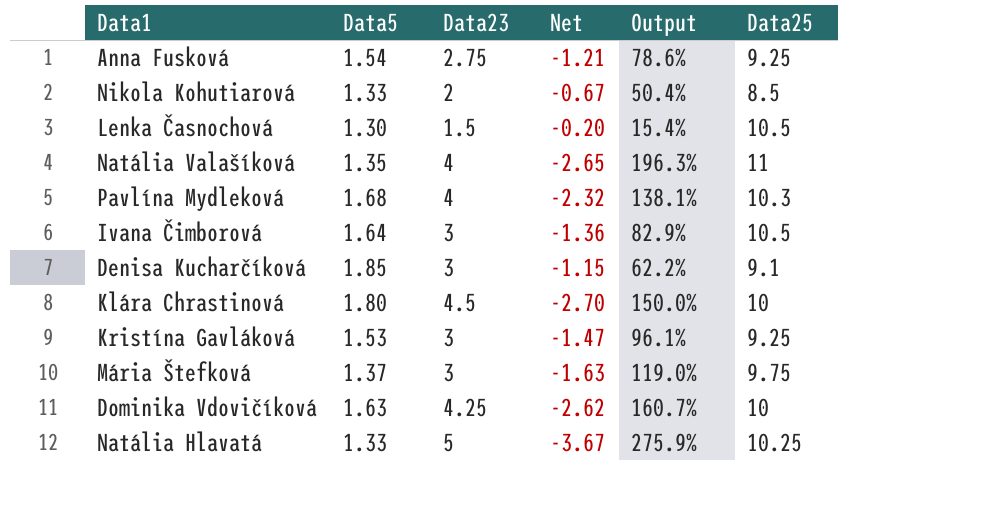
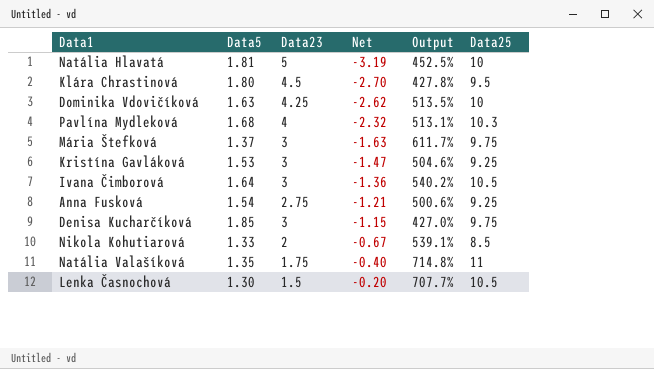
row order: none -> Net ascending
column Output | formula: ([Data23] - [Data5]) / [Data5] -> ([Data25] - [Data5]) / [Data5]
Natália Hlavatá | Data5: 1.33 -> 1.81
Natália Hlavatá | Net: -3.67 -> -3.19
Natália Hlavatá | Data25: 10.25 -> 10
Klára Chrastinová | Data25: 10 -> 9.5
Denisa Kucharčíková | Data25: 9.1 -> 9.75
Natália Valašíková | Data23: 4 -> 1.75
Natália Valašíková | Net: -2.65 -> -0.40

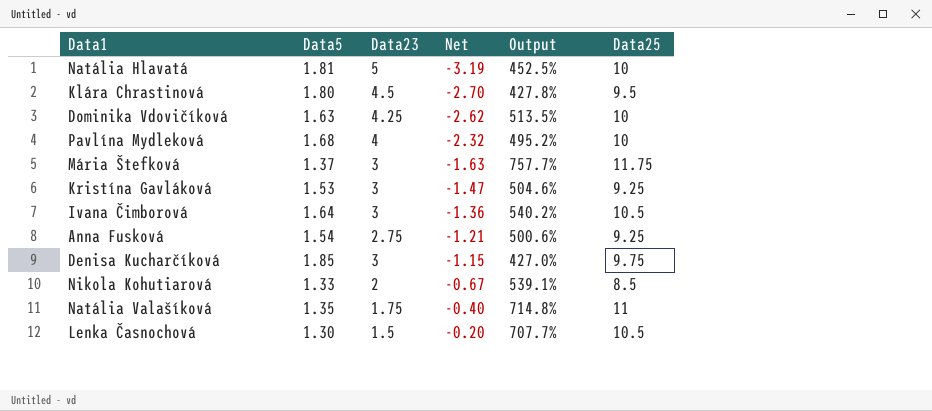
Pavlína Mydleková | Output: 513.1% -> 495.2%
Pavlína Mydleková | Data25: 10.3 -> 10
Mária Štefková | Output: 611.7% -> 757.7%
Mária Štefková | Data25: 9.75 -> 11.75

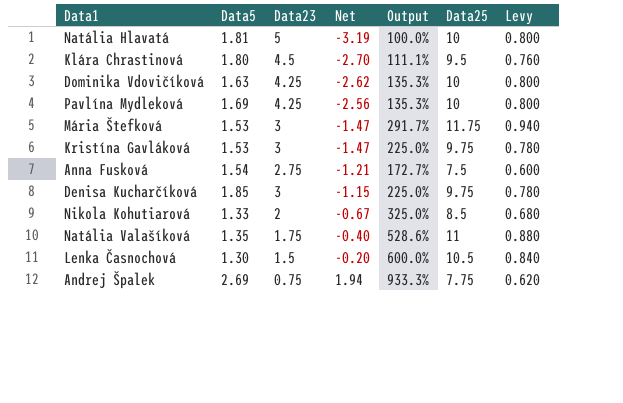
column Output | formula: ([Data25] - [Data5]) / [Data5] -> ([Data25] - [Data23]) / [Data23]
column Levy | formula: none -> [Data25] * 0.08
row Ivana Čimborová: 1.64 | 3 | -1.36 | 540.2% | 10.5 -> none
Pavlína Mydleková | Data5: 1.68 -> 1.69
Pavlína Mydleková | Data23: 4 -> 4.25
Pavlína Mydleková | Net: -2.32 -> -2.56
Mária Štefková | Data5: 1.37 -> 1.53
Mária Štefková | Net: -1.63 -> -1.47
Kristína Gavláková | Data25: 9.25 -> 9.75
Anna Fusková | Data25: 9.25 -> 7.5
row Andrej Špalek: none -> 2.69 | 0.75 | 1.94 | 933.3% | 7.75 | 0.620

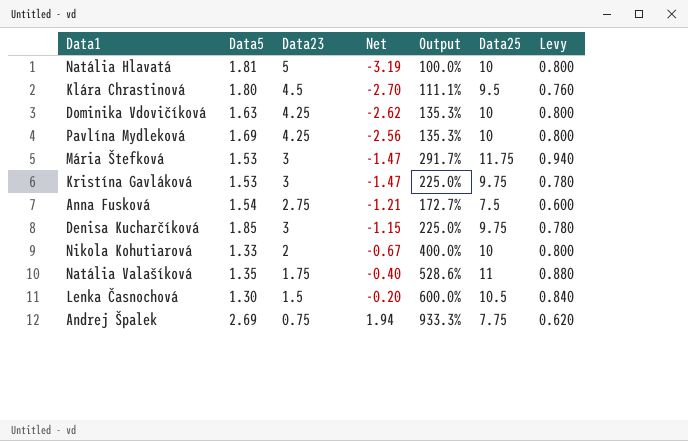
Nikola Kohutiarová | Output: 325.0% -> 400.0%
Nikola Kohutiarová | Data25: 8.5 -> 10
Nikola Kohutiarová | Levy: 0.680 -> 0.800

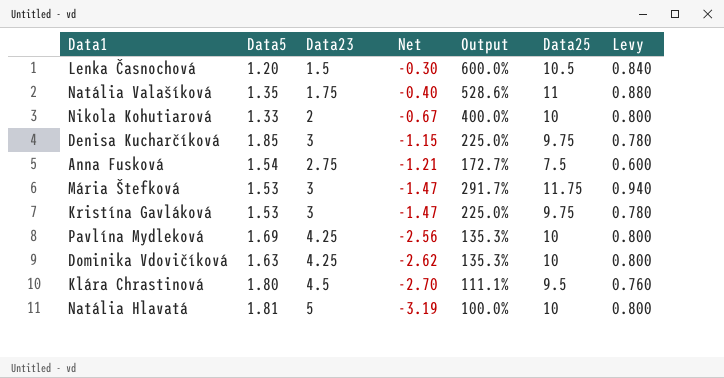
row order: Net ascending -> Net descending
row Andrej Špalek: 2.69 | 0.75 | 1.94 | 933.3% | 7.75 | 0.620 -> none
Lenka Časnochová | Data5: 1.30 -> 1.20
Lenka Časnochová | Net: -0.20 -> -0.30

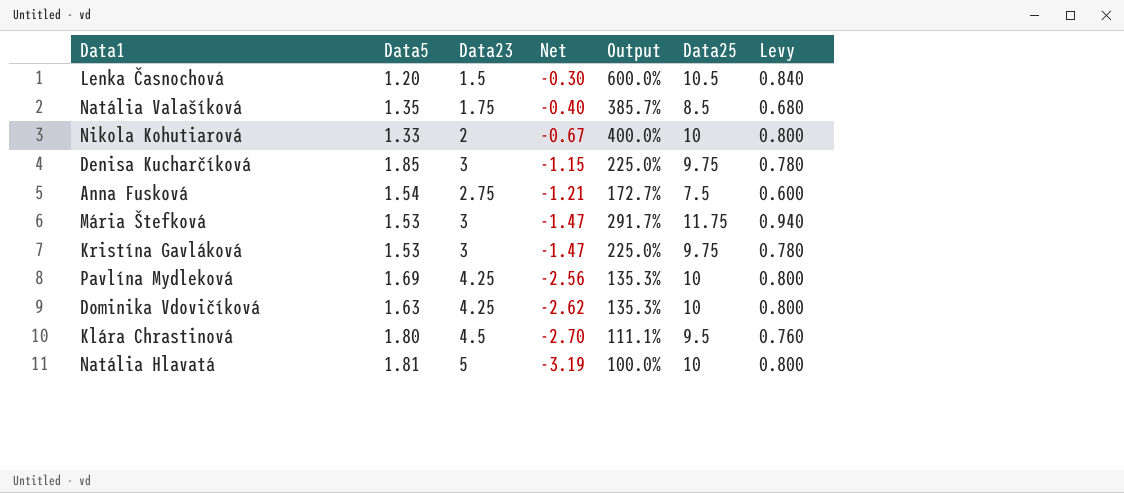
Natália Valašíková | Output: 528.6% -> 385.7%
Natália Valašíková | Data25: 11 -> 8.5
Natália Valašíková | Levy: 0.880 -> 0.680

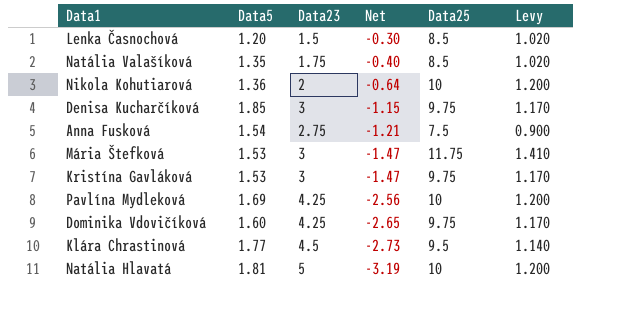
column Output | formula: ([Data25] - [Data23]) / [Data23] -> none
column Levy | formula: [Data25] * 0.08 -> [Data25] * 0.12
Lenka Časnochová | Data25: 10.5 -> 8.5
Nikola Kohutiarová | Data5: 1.33 -> 1.36
Nikola Kohutiarová | Net: -0.67 -> -0.64
Dominika Vdovičíková | Data5: 1.63 -> 1.60
Dominika Vdovičíková | Net: -2.62 -> -2.65
Dominika Vdovičíková | Data25: 10 -> 9.75
Klára Chrastinová | Data5: 1.80 -> 1.77
Klára Chrastinová | Net: -2.70 -> -2.73

